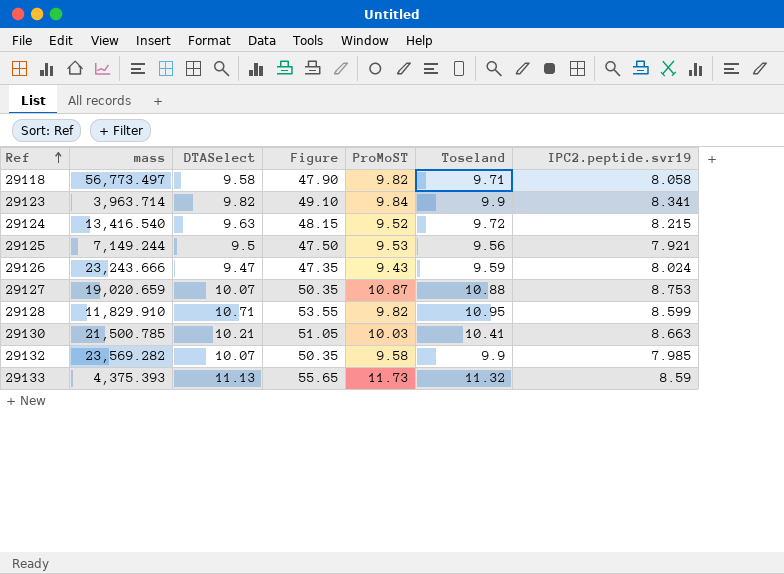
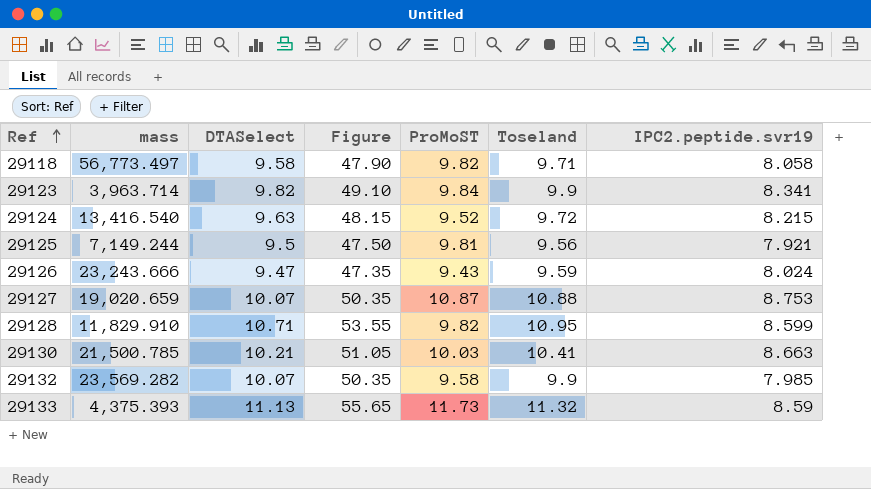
29125 | ProMoST: 9.53 -> 9.81

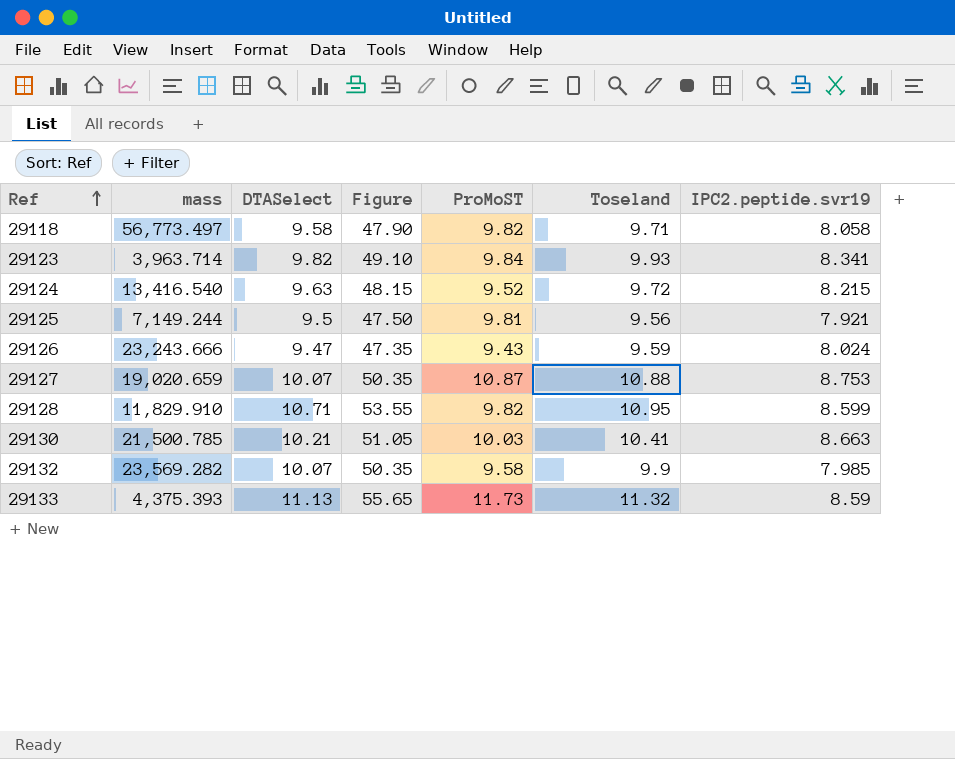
29123 | Toseland: 9.9 -> 9.93

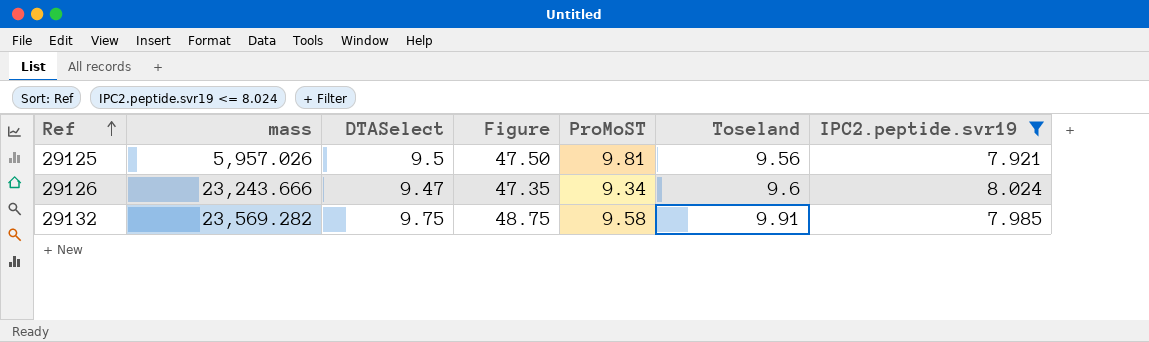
filter: none -> IPC2.peptide.svr19 <= 8.024
29125 | mass: 7,149.244 -> 5,957.026
29126 | ProMoST: 9.43 -> 9.34
29126 | Toseland: 9.59 -> 9.6
29132 | DTASelect: 10.07 -> 9.75
29132 | Figure: 50.35 -> 48.75
29132 | Toseland: 9.9 -> 9.91

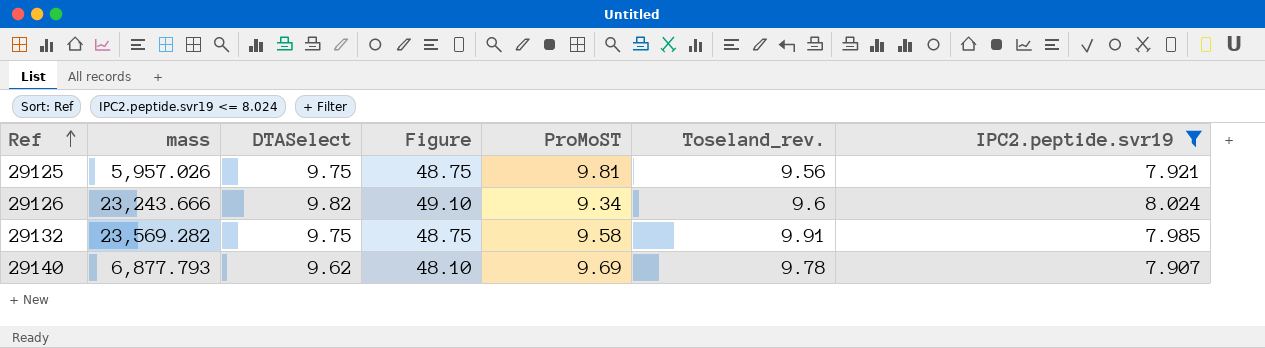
column name: Toseland -> Toseland_rev.
29125 | DTASelect: 9.5 -> 9.75
29125 | Figure: 47.50 -> 48.75
29126 | DTASelect: 9.47 -> 9.82
29126 | Figure: 47.35 -> 49.10
row 29140: none -> 6,877.793 | 9.62 | 48.10 | 9.69 | 9.78 | 7.907

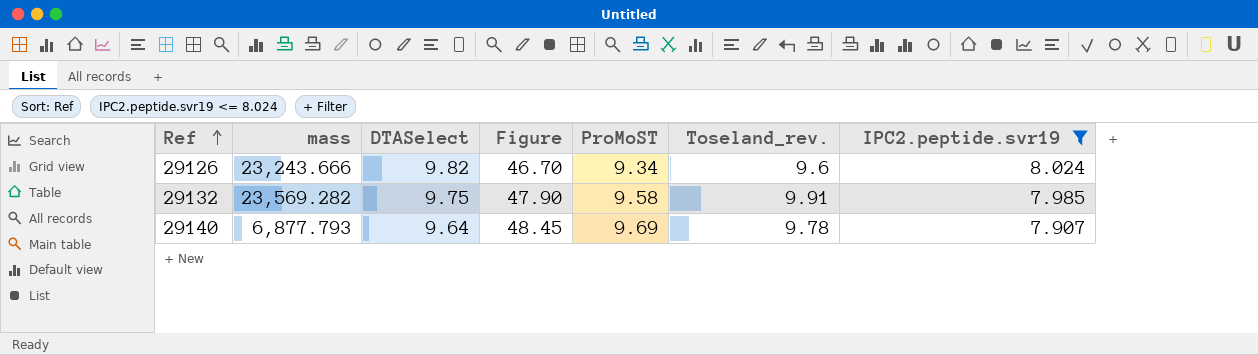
column Figure | formula: [DTASelect] * 5 -> [ProMoST] * 5
row 29125: 5,957.026 | 9.75 | 48.75 | 9.81 | 9.56 | 7.921 -> none
29140 | DTASelect: 9.62 -> 9.64

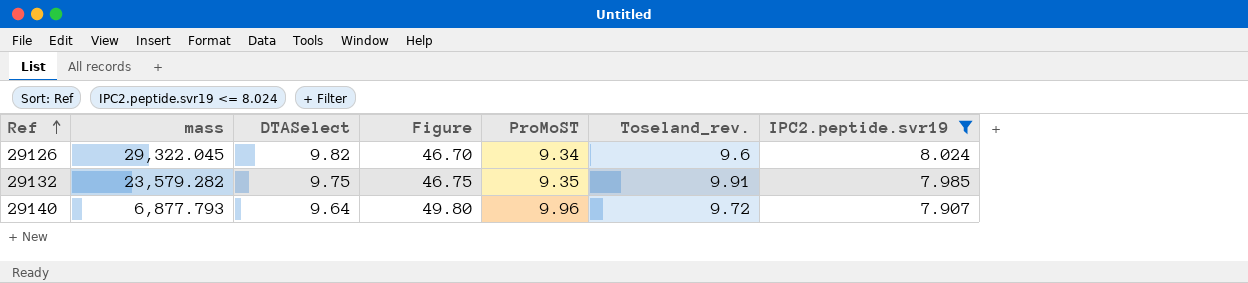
29126 | mass: 23,243.666 -> 29,322.045
29132 | mass: 23,569.282 -> 23,579.282
29132 | Figure: 47.90 -> 46.75
29132 | ProMoST: 9.58 -> 9.35
29140 | Figure: 48.45 -> 49.80
29140 | ProMoST: 9.69 -> 9.96
29140 | Toseland_rev.: 9.78 -> 9.72

